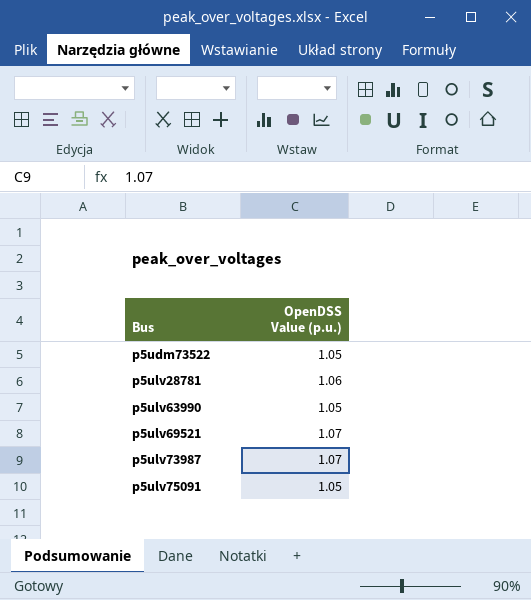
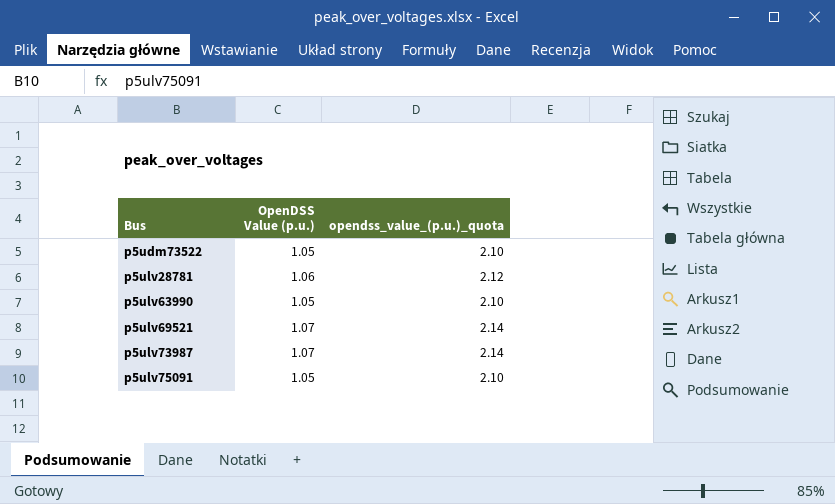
column opendss_value_(p.u.)_quota | formula: none -> [OpenDSS Value (p.u.)] * 2

